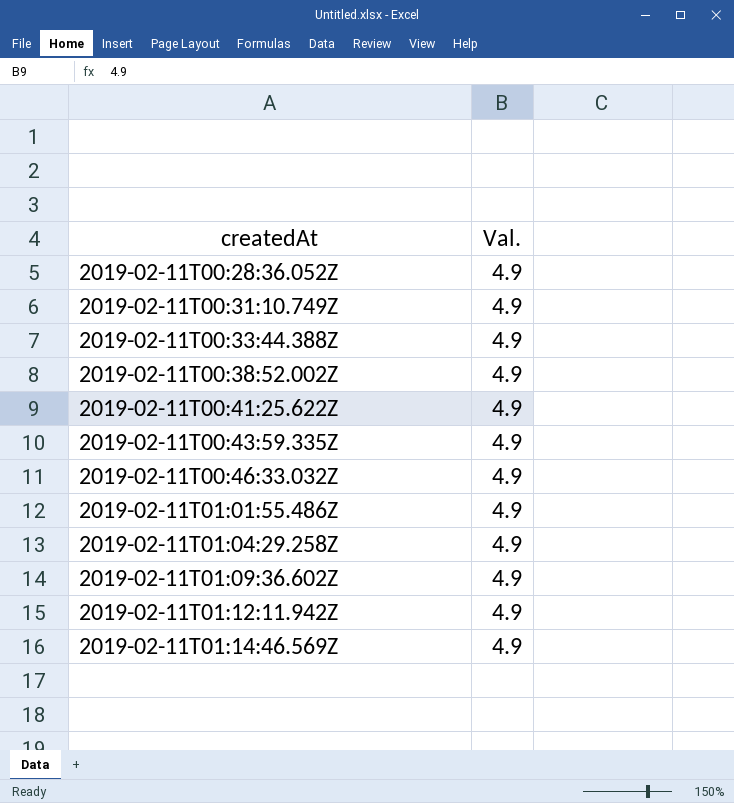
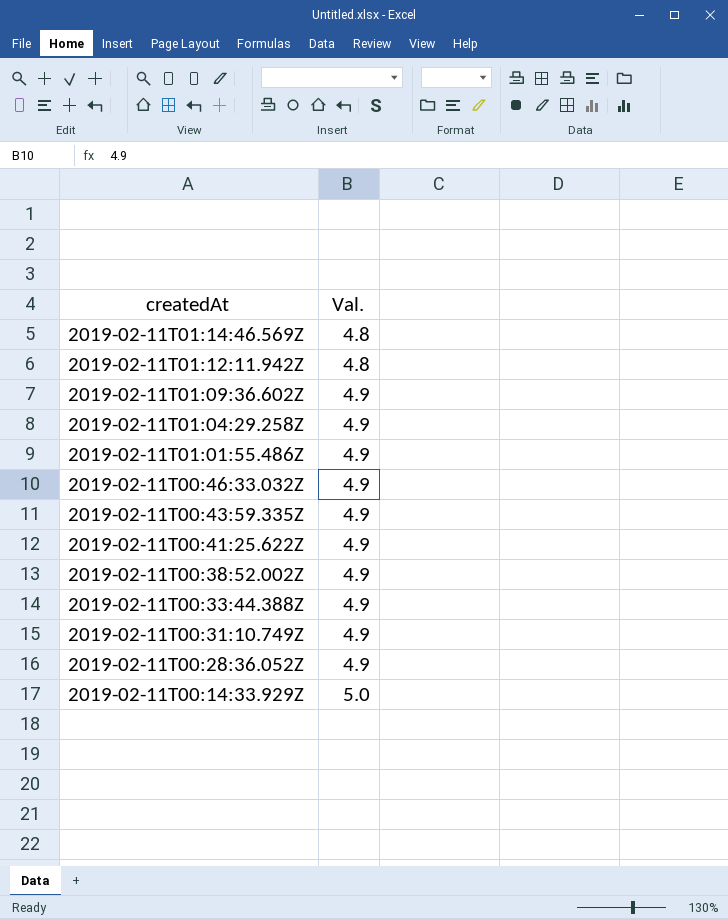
row order: createdAt ascending -> createdAt descending
2019-02-11T01:14:46.569Z | Val.: 4.9 -> 4.8
2019-02-11T01:12:11.942Z | Val.: 4.9 -> 4.8
row 2019-02-11T00:14:33.929Z: none -> 5.0

